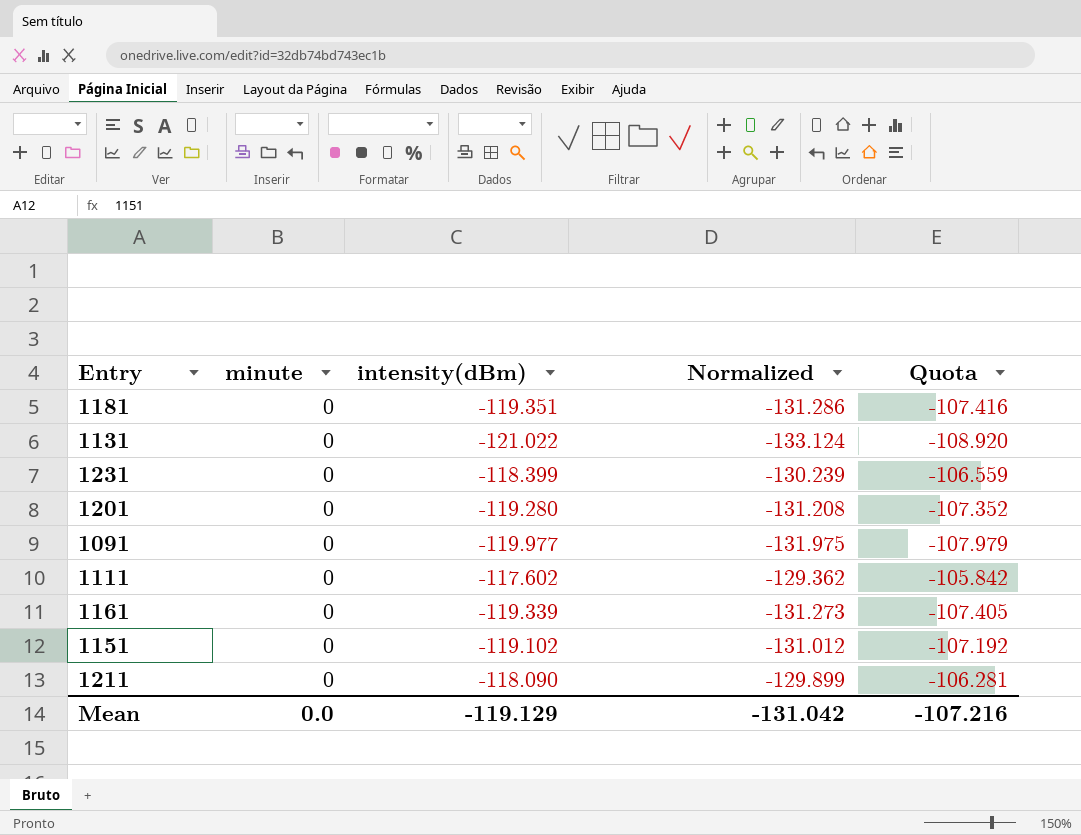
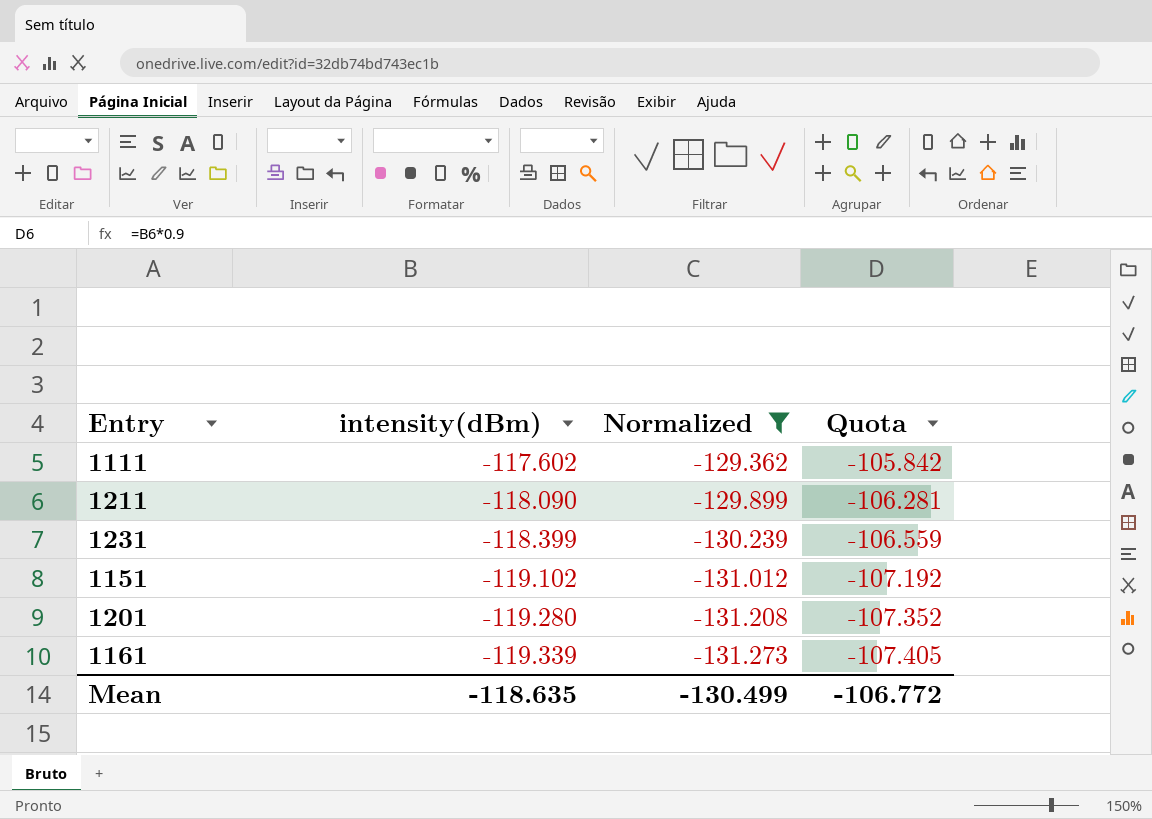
filter: none -> Normalized >= -131.273
row order: none -> intensity(dBm) descending
column minute | position: 2 -> none
Mean | intensity(dBm): -119.129 -> -118.635
Mean | Normalized: -131.042 -> -130.499
Mean | Quota: -107.216 -> -106.772

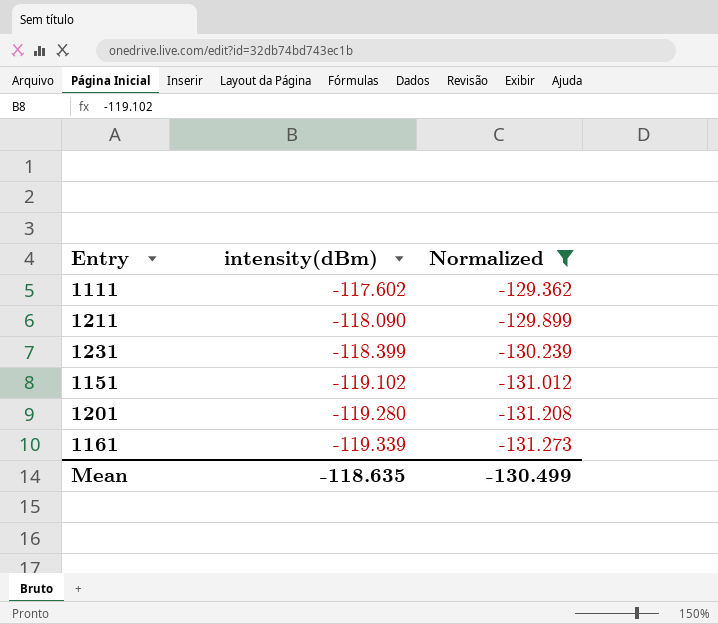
column Quota | formula: [intensity(dBm)] * 0.9 -> none

